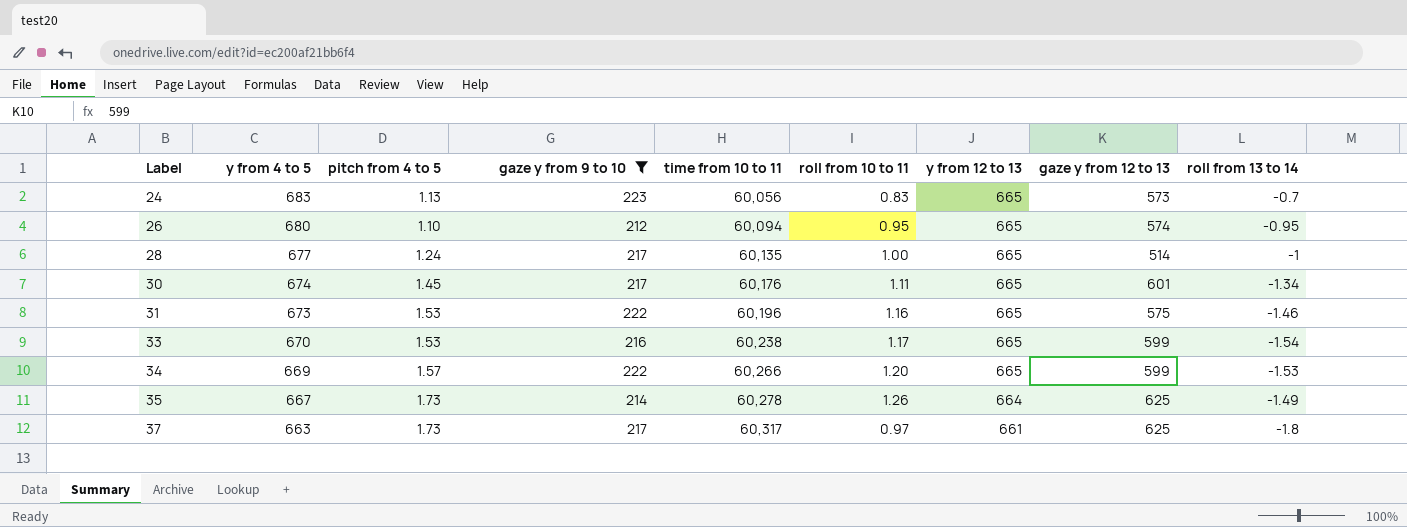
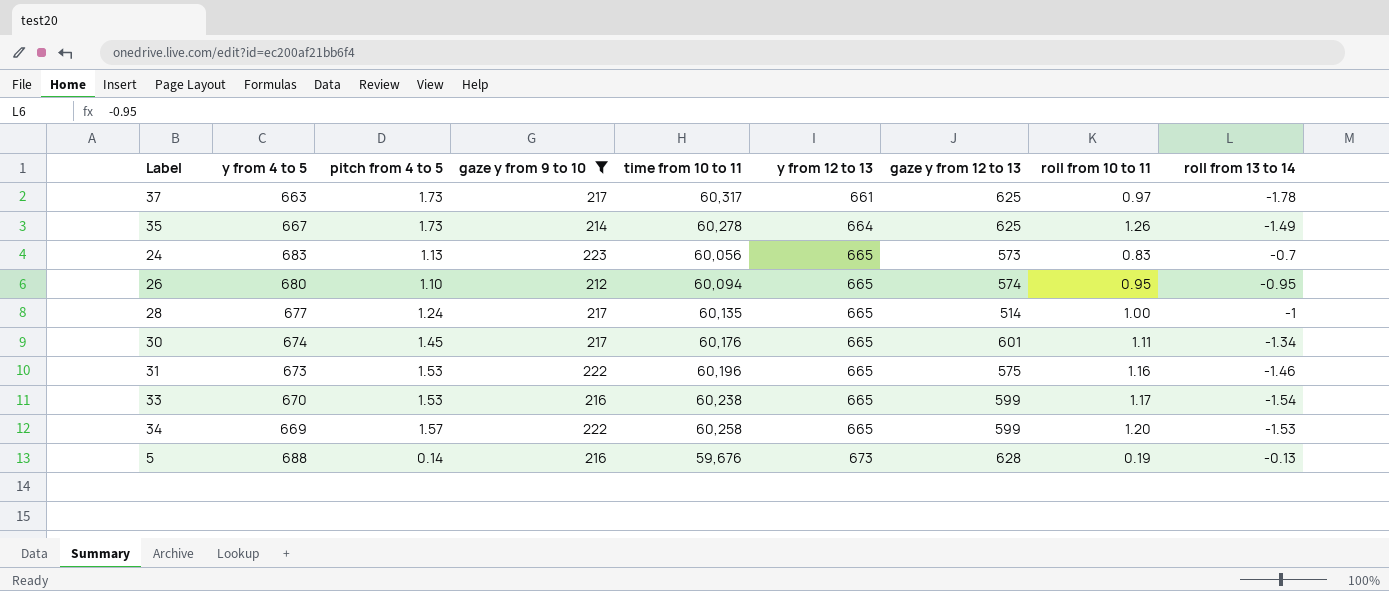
row order: Label ascending -> y from 12 to 13 ascending
column roll from 10 to 11 | position: 6 -> 8
37 | roll from 13 to 14: -1.8 -> -1.78
34 | time from 10 to 11: 60,266 -> 60,258
row 5: none -> 688 | 0.14 | 216 | 59,676 | 673 | 628 | 0.19 | -0.13

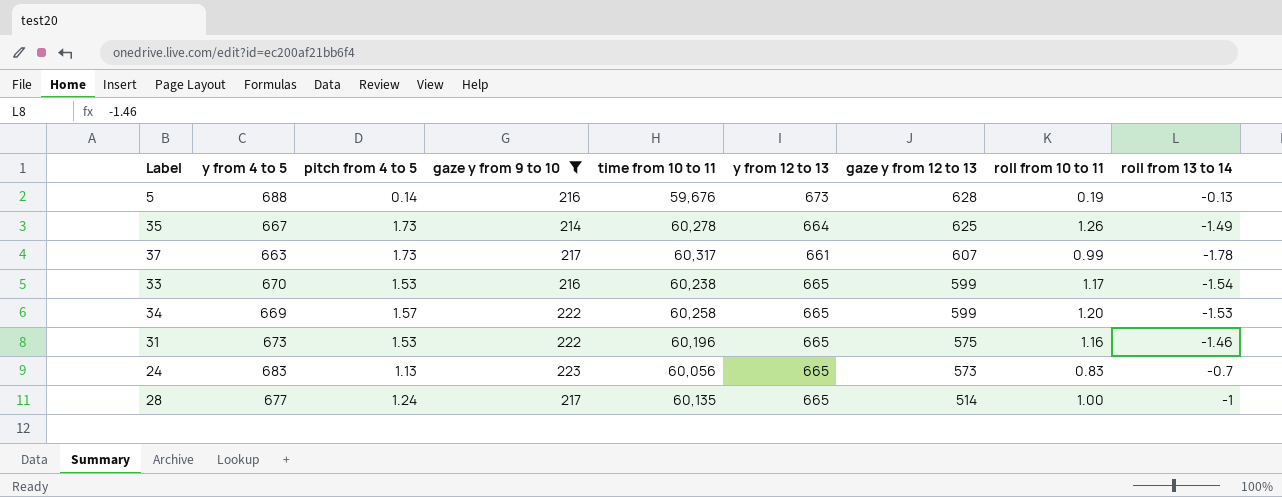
row order: y from 12 to 13 ascending -> gaze y from 12 to 13 descending
row 26: 680 | 1.10 | 212 | 60,094 | 665 | 574 | 0.95 | -0.95 -> none
row 30: 674 | 1.45 | 217 | 60,176 | 665 | 601 | 1.11 | -1.34 -> none
37 | gaze y from 12 to 13: 625 -> 607
37 | roll from 10 to 11: 0.97 -> 0.99

